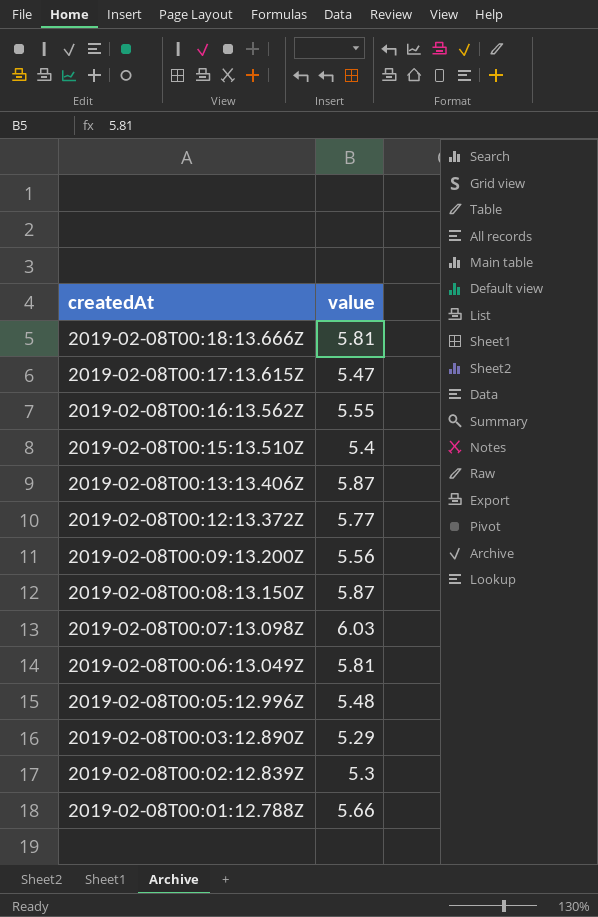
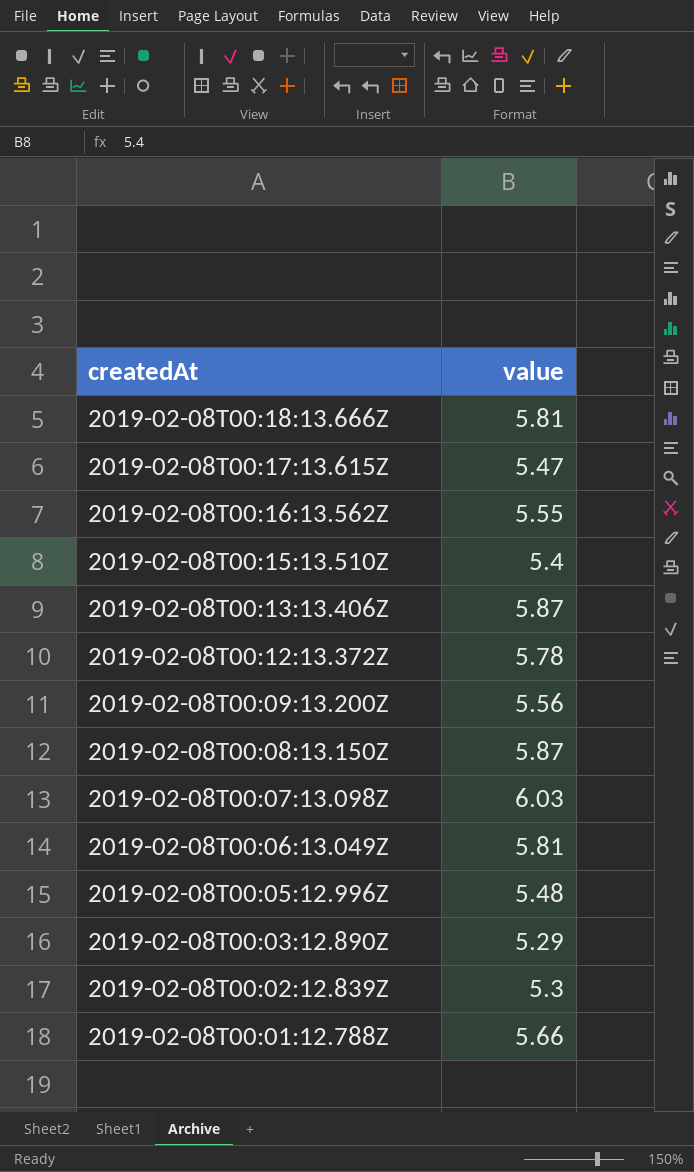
2019-02-08T00:12:13.372Z | value: 5.77 -> 5.78

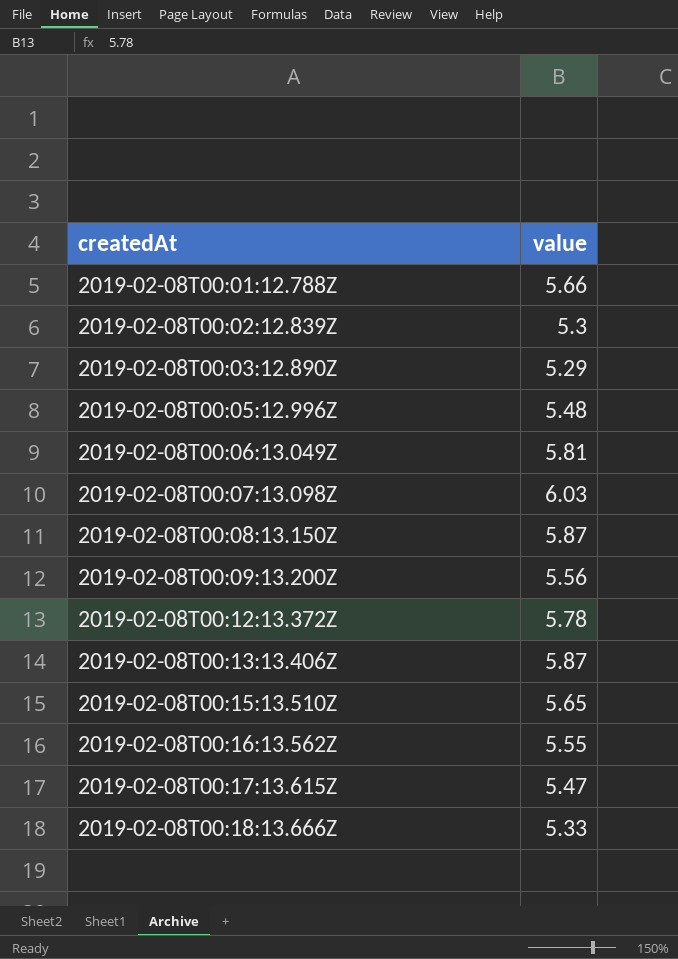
row order: createdAt descending -> createdAt ascending
2019-02-08T00:15:13.510Z | value: 5.4 -> 5.65
2019-02-08T00:18:13.666Z | value: 5.81 -> 5.33

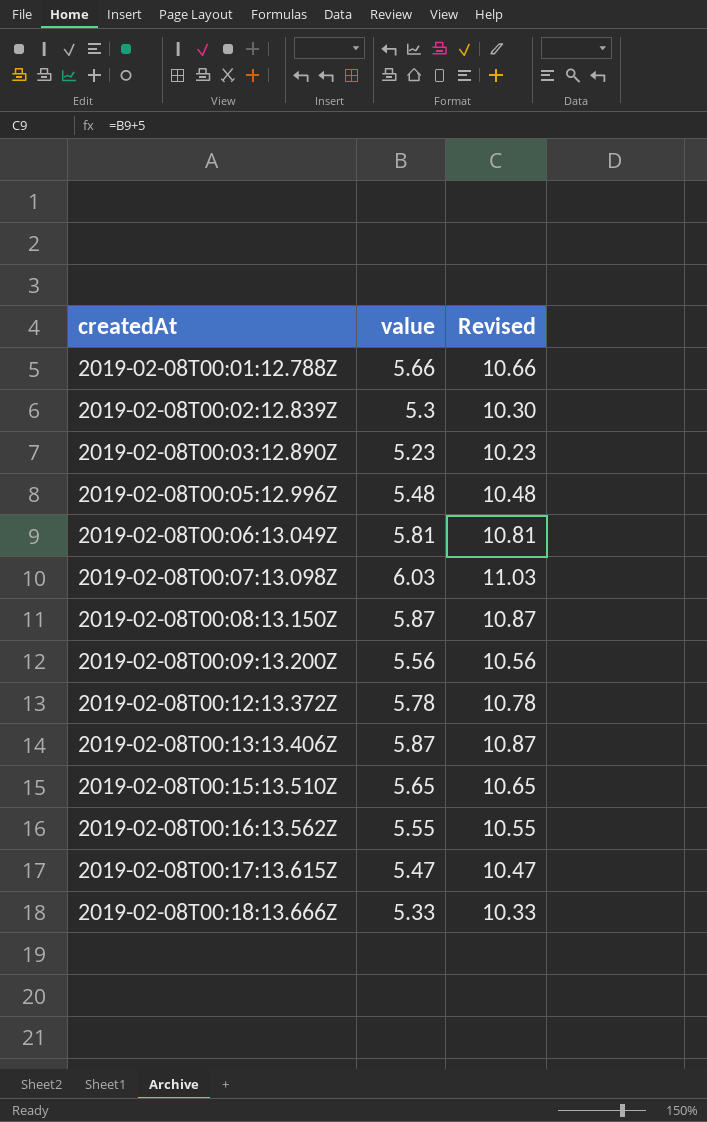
column Revised | formula: none -> [value] + 5
2019-02-08T00:03:12.890Z | value: 5.29 -> 5.23

